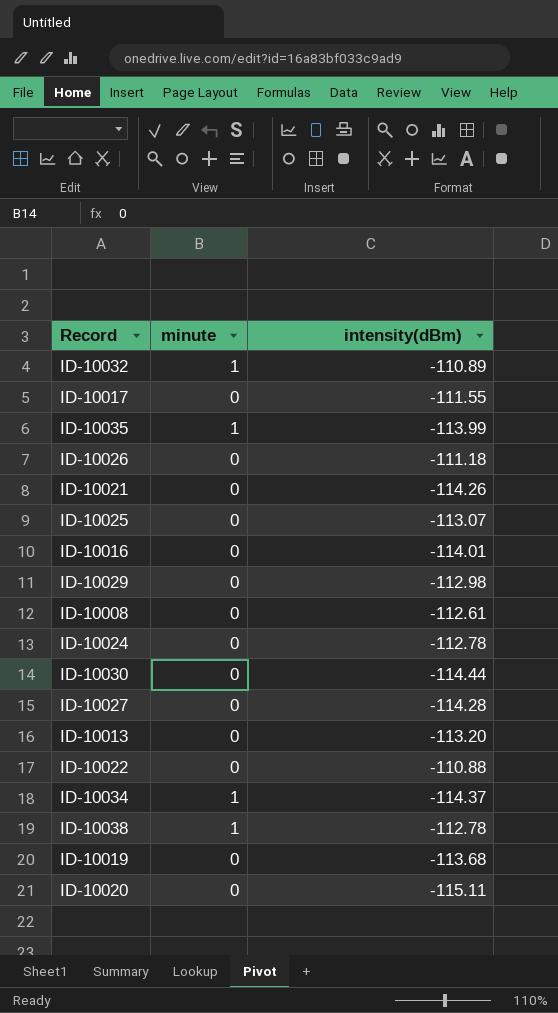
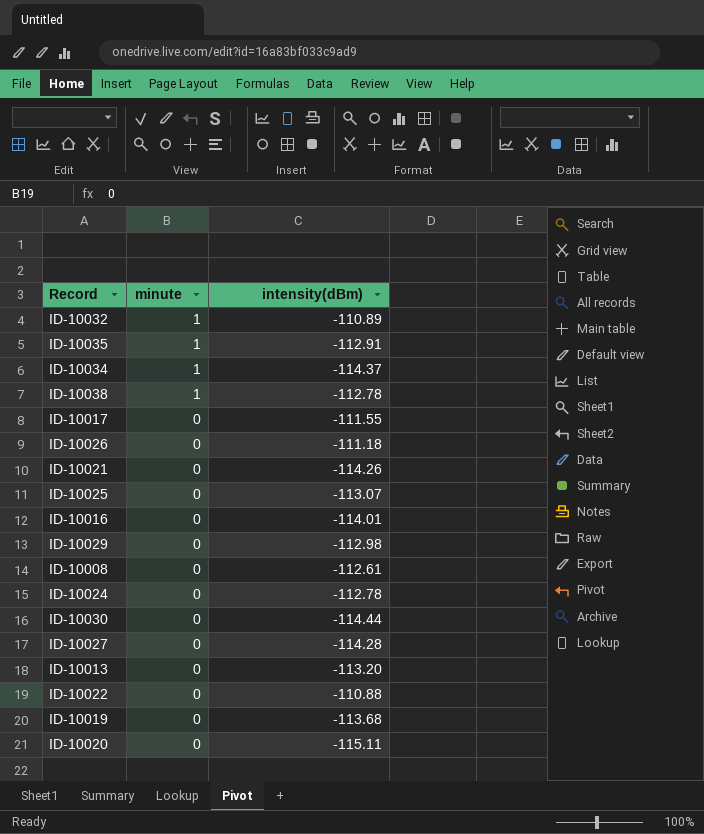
row order: none -> minute descending
ID-10035 | intensity(dBm): -113.99 -> -112.91

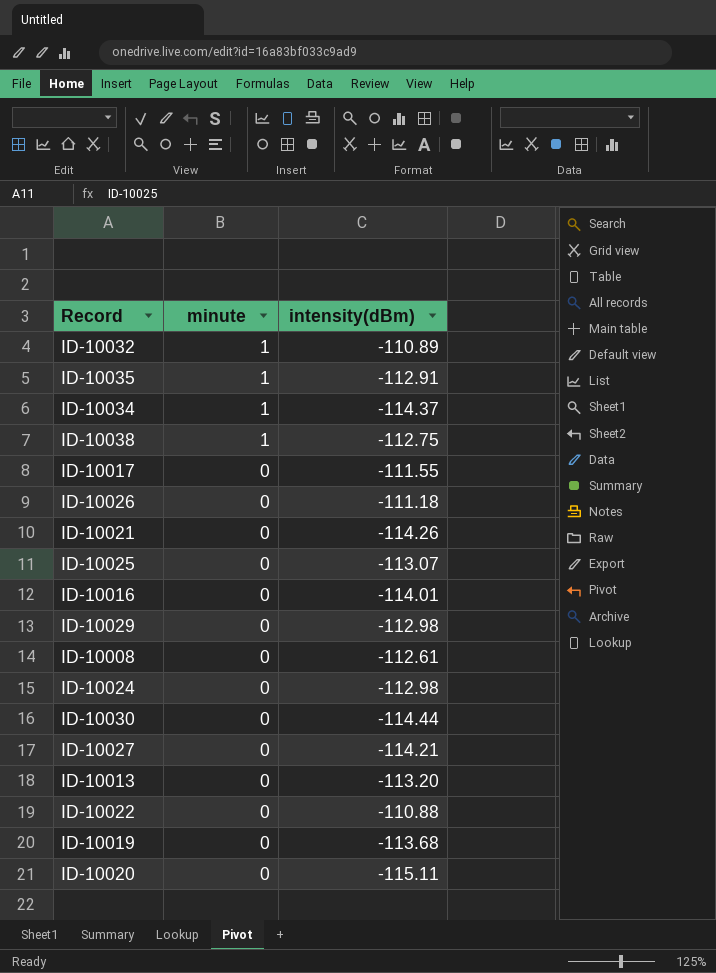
ID-10038 | intensity(dBm): -112.78 -> -112.75
ID-10024 | intensity(dBm): -112.78 -> -112.98
ID-10027 | intensity(dBm): -114.28 -> -114.21

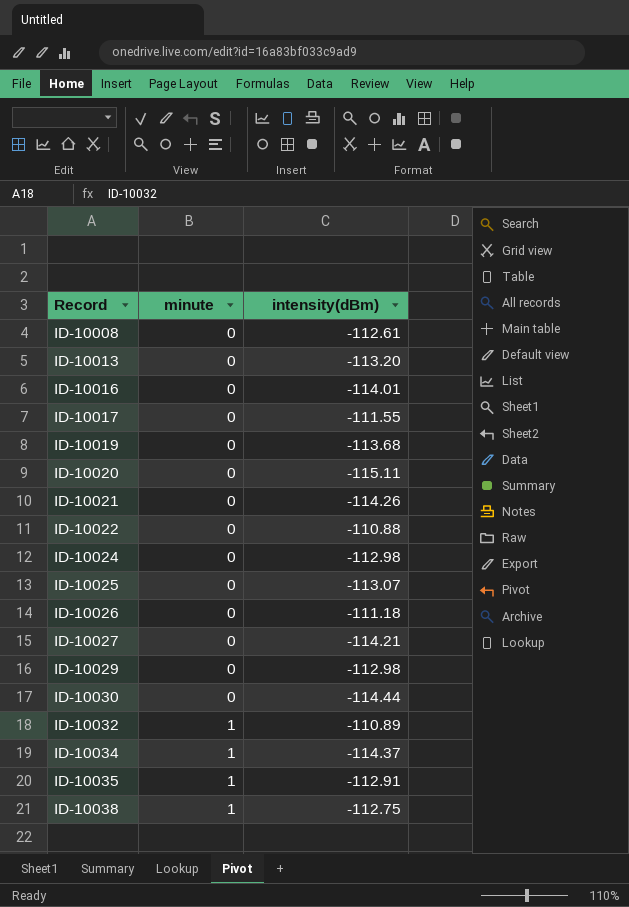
row order: minute descending -> Record ascending

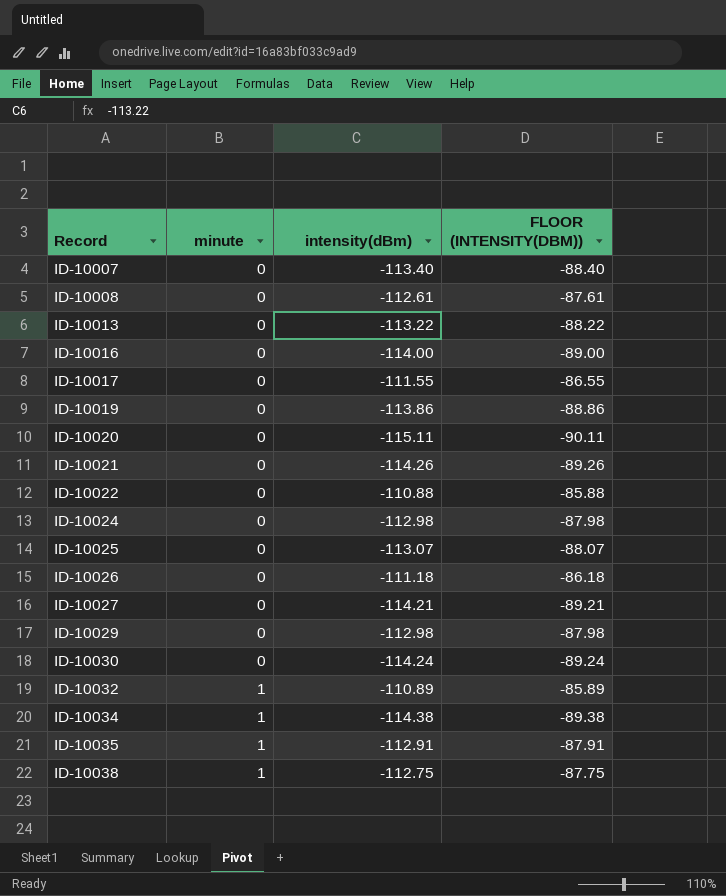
column FLOOR (INTENSITY(DBM)) | formula: none -> [intensity(dBm)] + 25
row ID-10007: none -> 0 | -113.40 | -88.40
ID-10013 | intensity(dBm): -113.20 -> -113.22
ID-10016 | intensity(dBm): -114.01 -> -114.00
ID-10019 | intensity(dBm): -113.68 -> -113.86
ID-10030 | intensity(dBm): -114.44 -> -114.24
ID-10034 | intensity(dBm): -114.37 -> -114.38

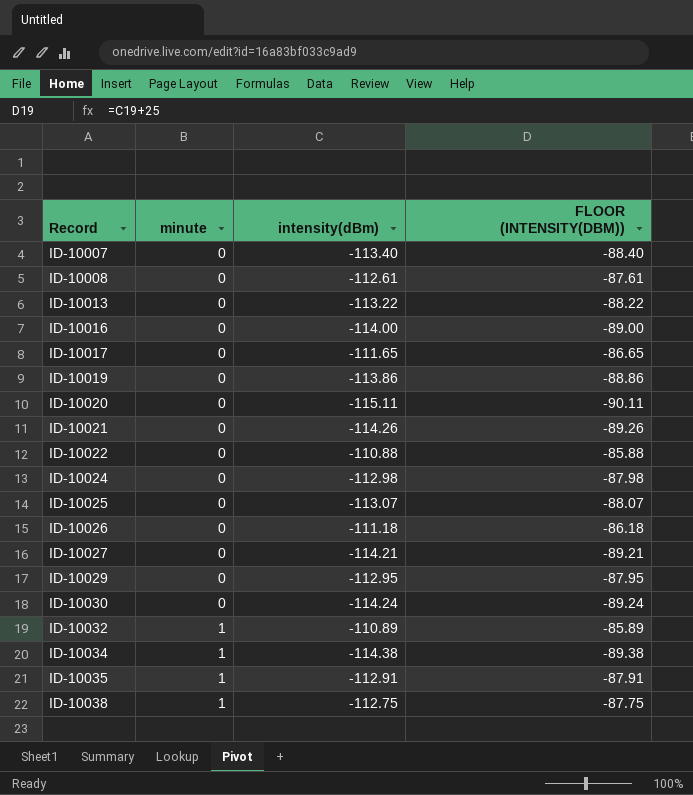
ID-10017 | intensity(dBm): -111.55 -> -111.65
ID-10017 | FLOOR (INTENSITY(DBM)): -86.55 -> -86.65
ID-10029 | intensity(dBm): -112.98 -> -112.95
ID-10029 | FLOOR (INTENSITY(DBM)): -87.98 -> -87.95

